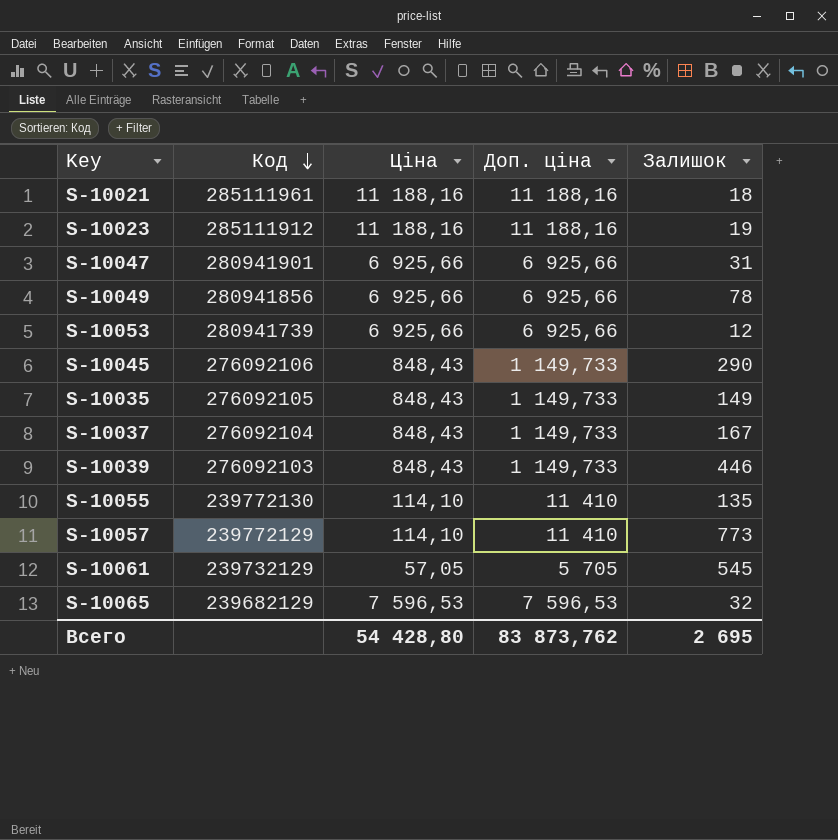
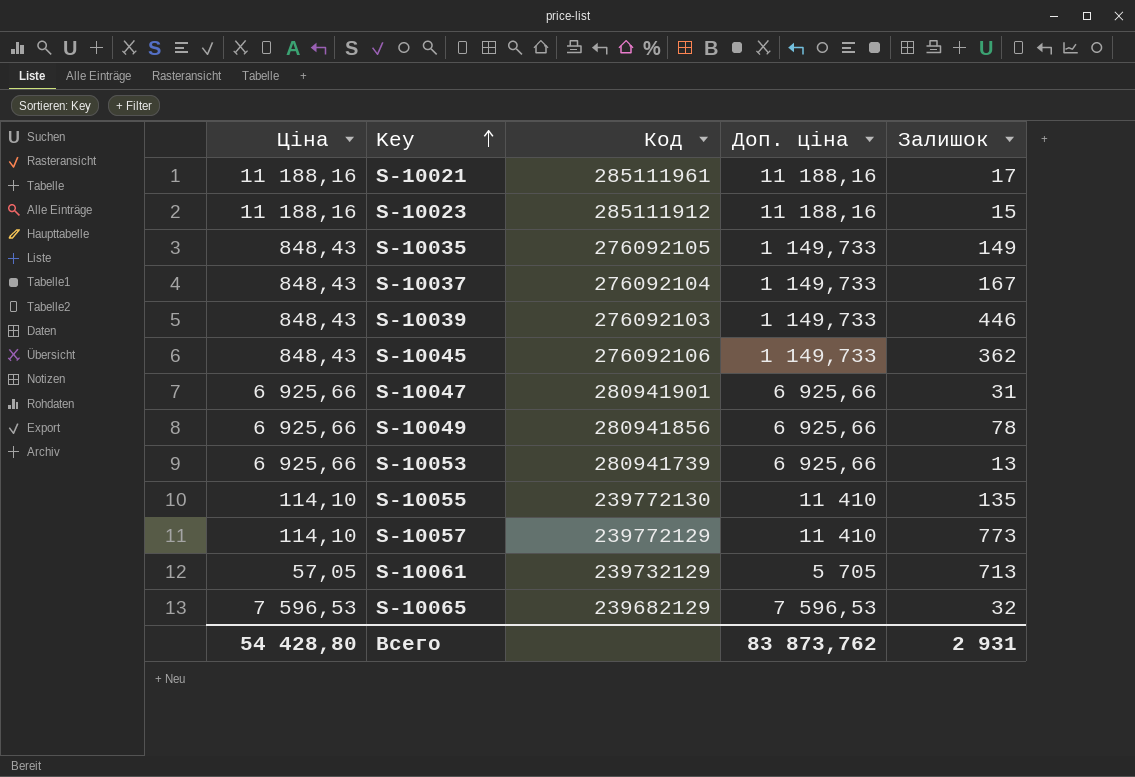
row order: Код descending -> Key ascending
column Ціна | position: 3 -> 1
S-10021 | Залишок: 18 -> 17
S-10023 | Залишок: 19 -> 15
S-10045 | Залишок: 290 -> 362
S-10053 | Залишок: 12 -> 13
S-10061 | Залишок: 545 -> 713
Всего | Залишок: 2 695 -> 2 931

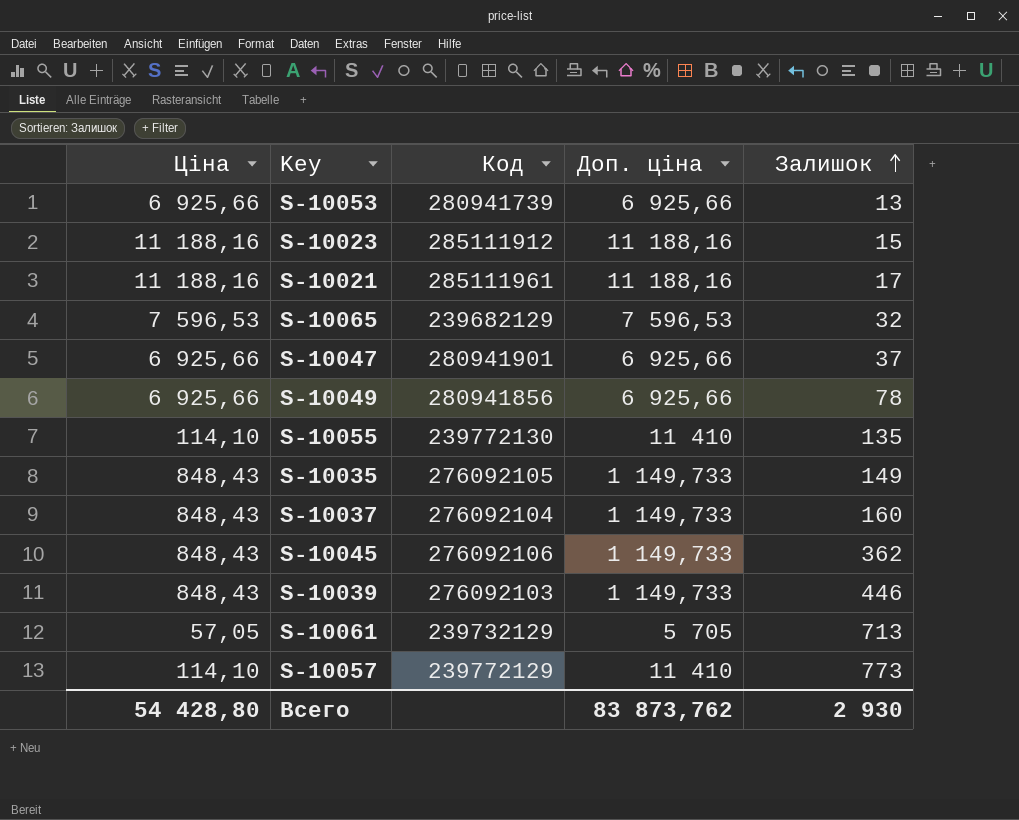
row order: Key ascending -> Залишок ascending
S-10047 | Залишок: 31 -> 37
S-10037 | Залишок: 167 -> 160
Всего | Залишок: 2 931 -> 2 930

